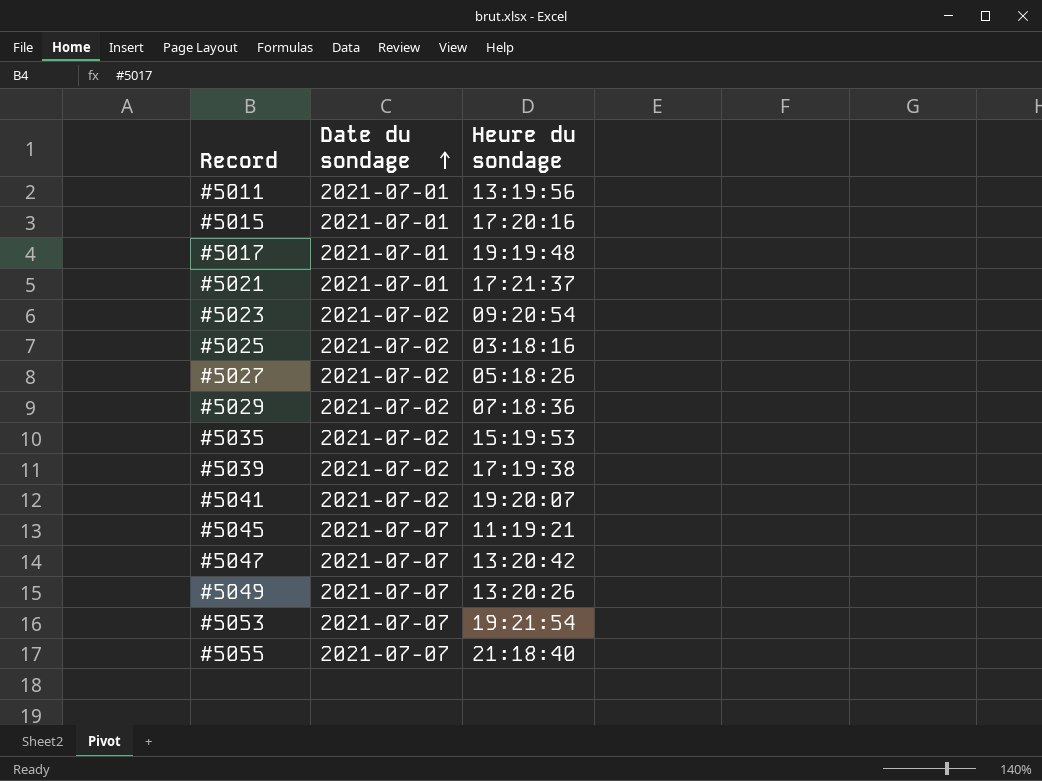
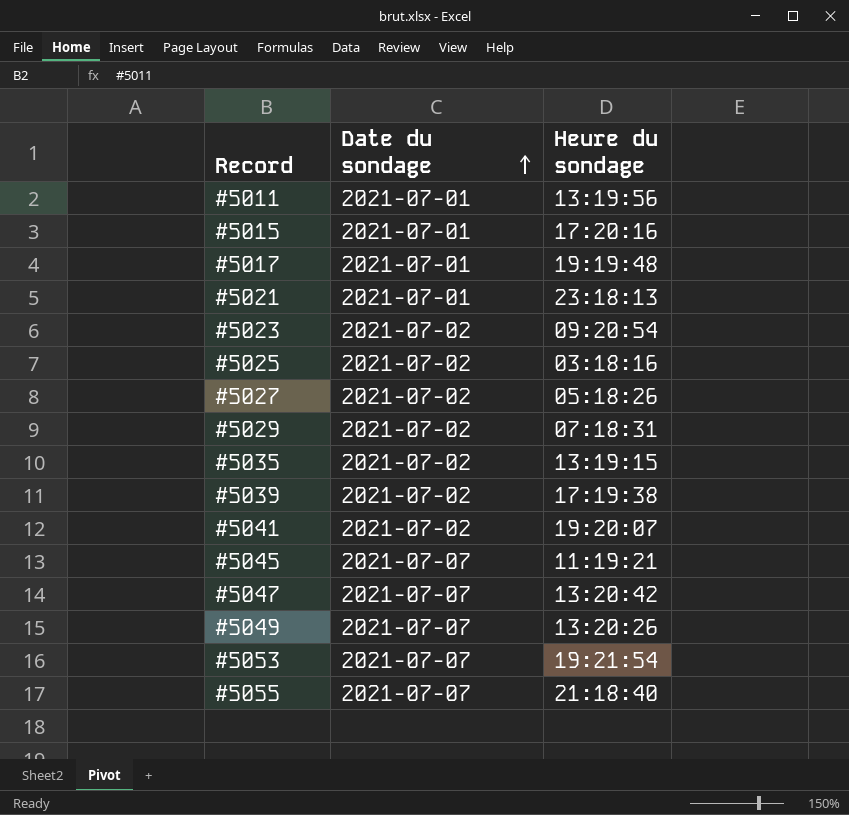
#5021 | Heure du sondage: 17:21:37 -> 23:18:13
#5029 | Heure du sondage: 07:18:36 -> 07:18:31
#5035 | Heure du sondage: 15:19:53 -> 13:19:15

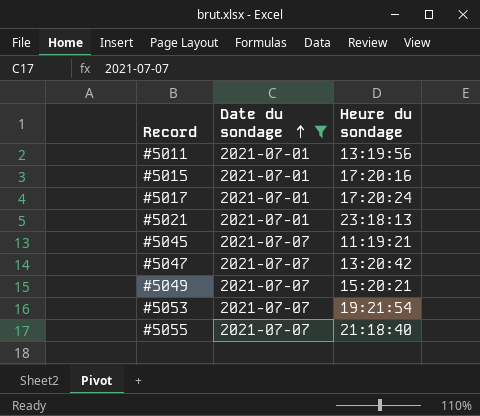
filter: none -> Date du sondage != 2021-07-02
#5017 | Heure du sondage: 19:19:48 -> 17:20:24
#5049 | Heure du sondage: 13:20:26 -> 15:20:21

